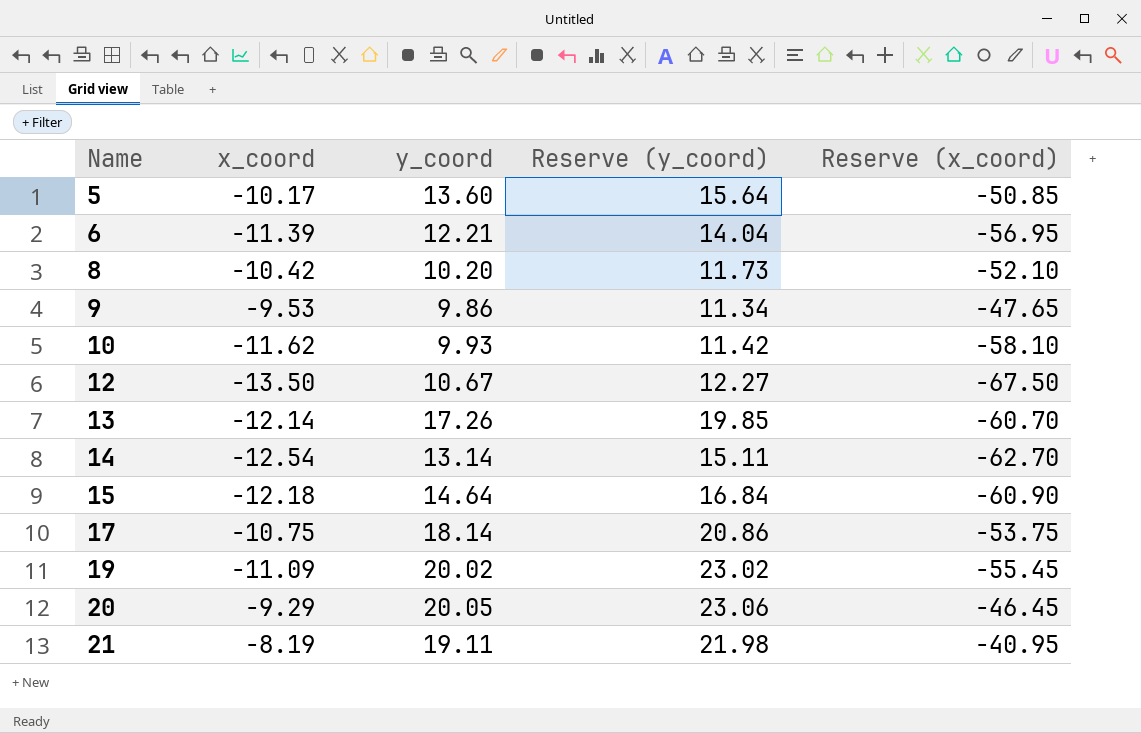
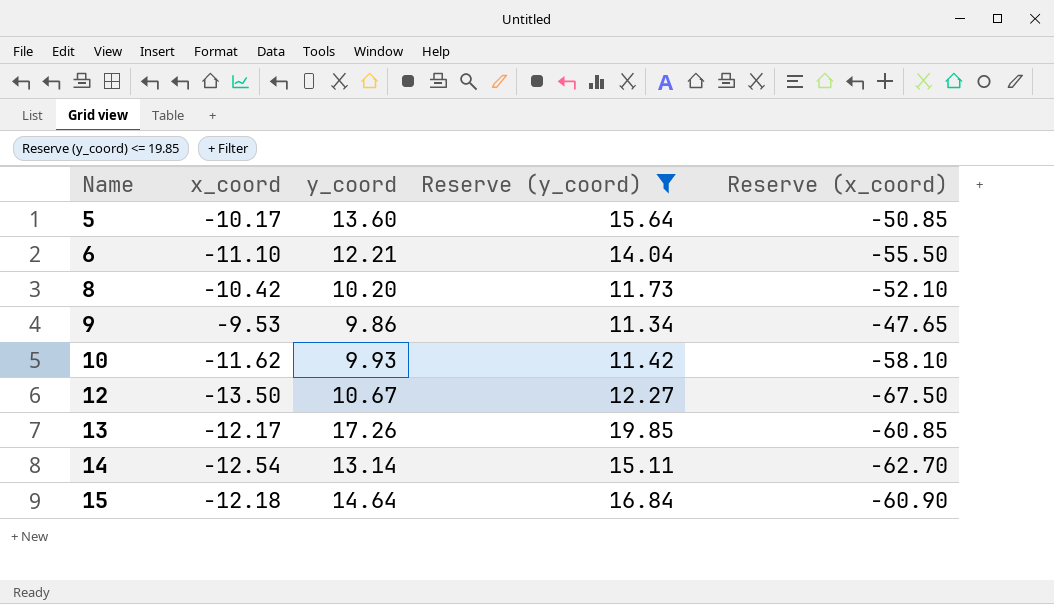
filter: none -> Reserve (y_coord) <= 19.85
6 | x_coord: -11.39 -> -11.10
6 | Reserve (x_coord): -56.95 -> -55.50
13 | x_coord: -12.14 -> -12.17
13 | Reserve (x_coord): -60.70 -> -60.85

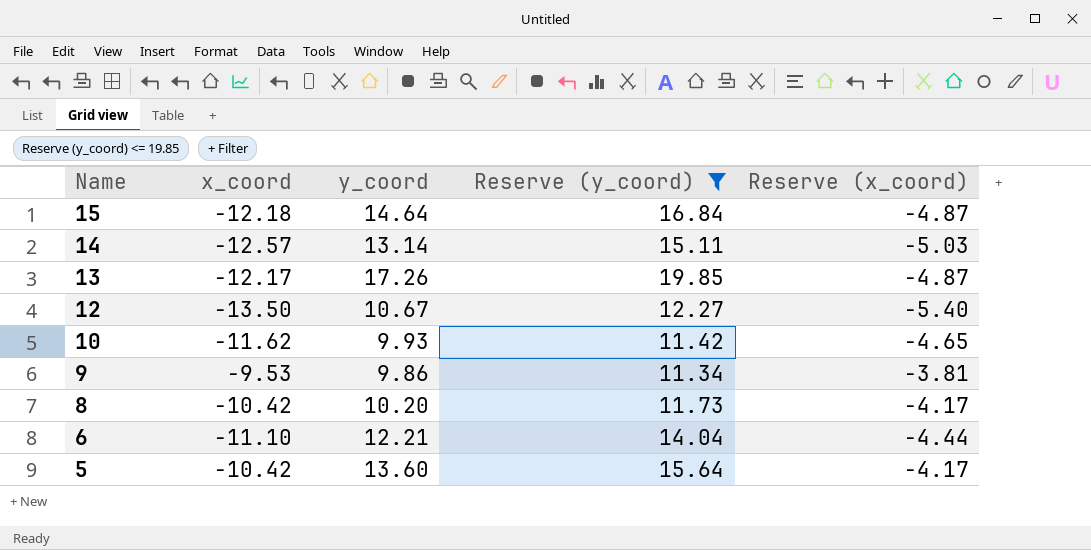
row order: Name ascending -> Name descending
column Reserve (x_coord) | formula: [x_coord] * 5 -> [x_coord] * 0.4
14 | x_coord: -12.54 -> -12.57
5 | x_coord: -10.17 -> -10.42

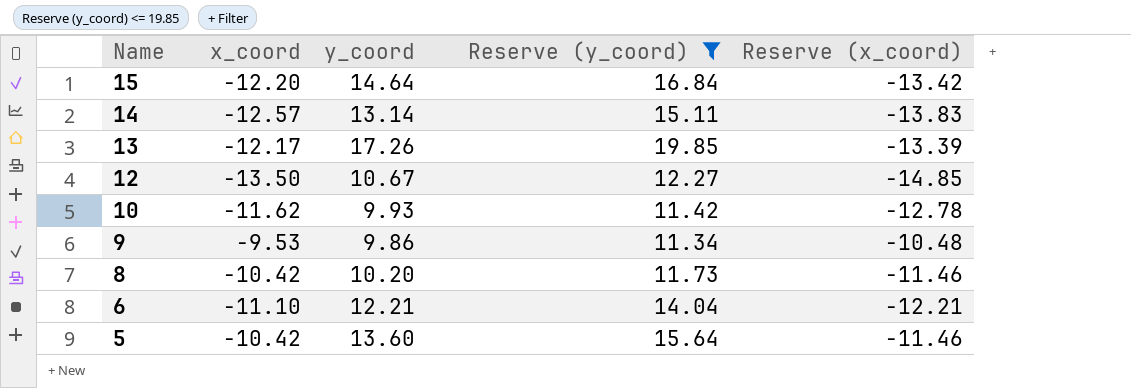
column Reserve (x_coord) | formula: [x_coord] * 0.4 -> [x_coord] * 1.1
15 | x_coord: -12.18 -> -12.20

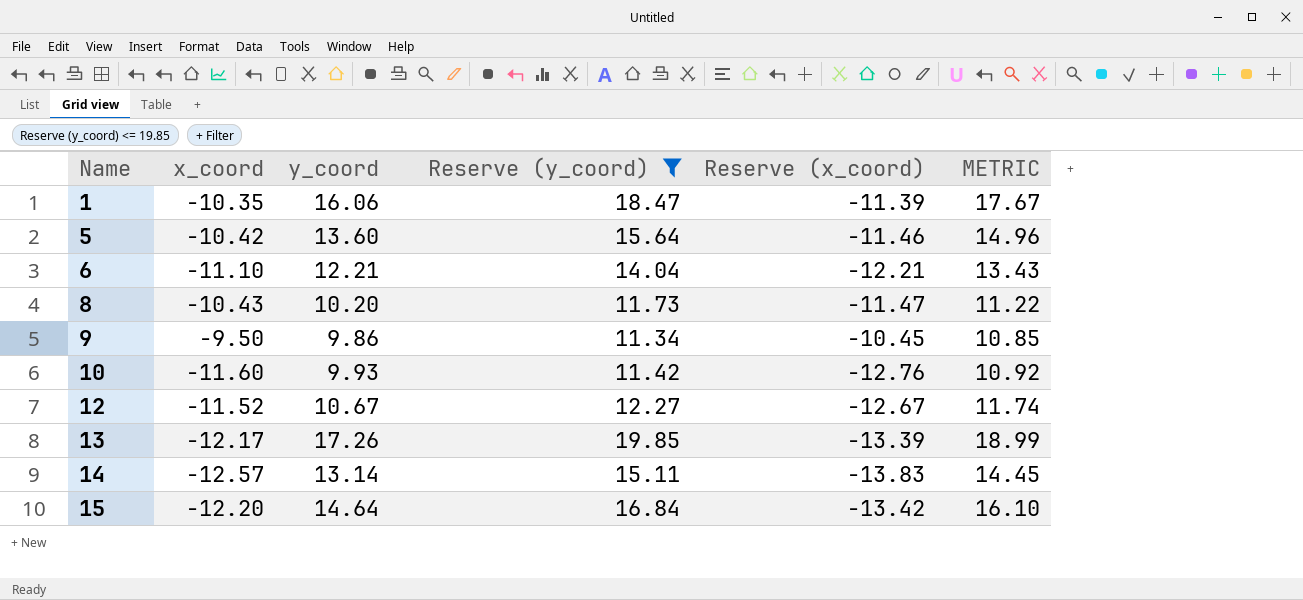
row order: Name descending -> Name ascending
column METRIC | formula: none -> [y_coord] * 1.1
row 1: none -> -10.35 | 16.06 | 18.47 | -11.39 | 17.67
8 | x_coord: -10.42 -> -10.43
8 | Reserve (x_coord): -11.46 -> -11.47
9 | x_coord: -9.53 -> -9.50
9 | Reserve (x_coord): -10.48 -> -10.45
10 | x_coord: -11.62 -> -11.60
10 | Reserve (x_coord): -12.78 -> -12.76
12 | x_coord: -13.50 -> -11.52
12 | Reserve (x_coord): -14.85 -> -12.67

